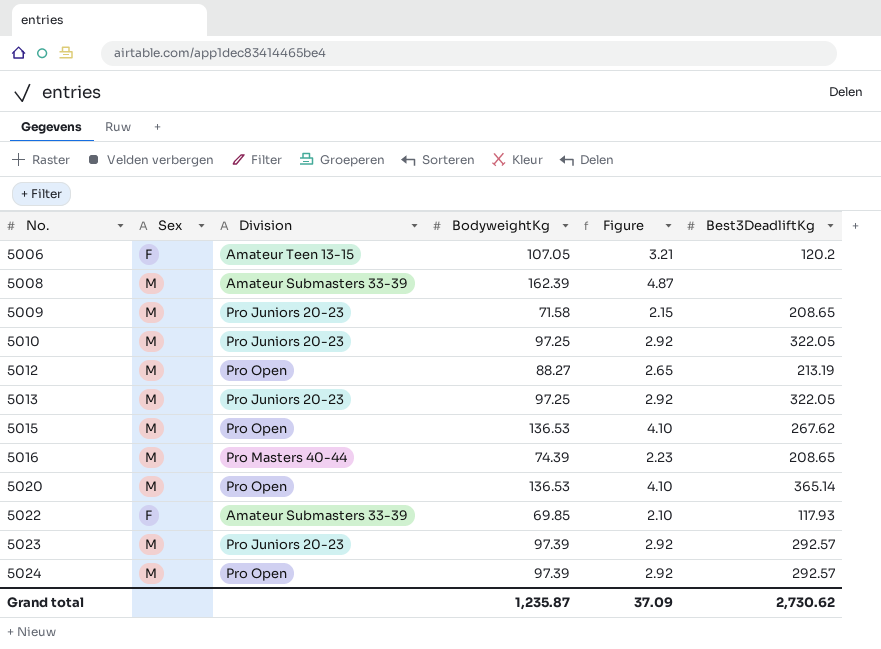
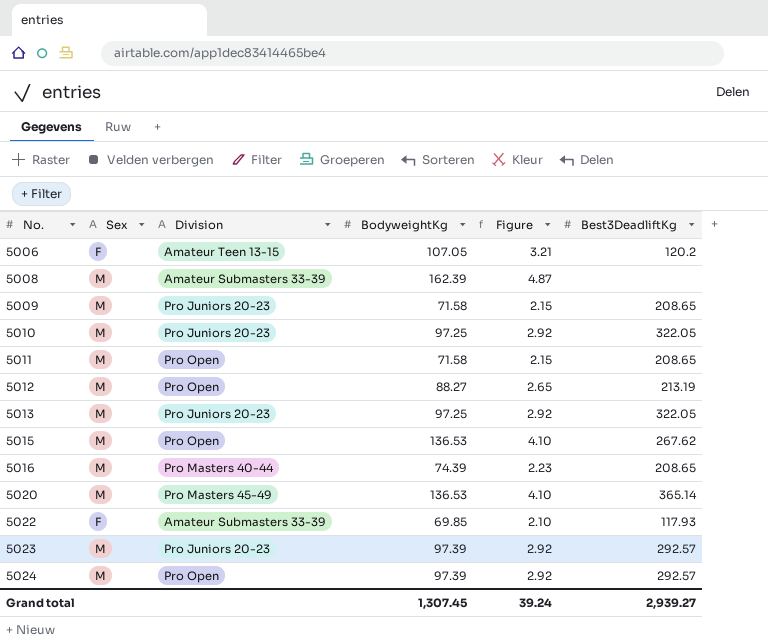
row 5011: none -> M | Pro Open | 71.58 | 2.15 | 208.65
5020 | Division: Pro Open -> Pro Masters 45-49
Grand total | BodyweightKg: 1,235.87 -> 1,307.45
Grand total | Figure: 37.09 -> 39.24
Grand total | Best3DeadliftKg: 2,730.62 -> 2,939.27

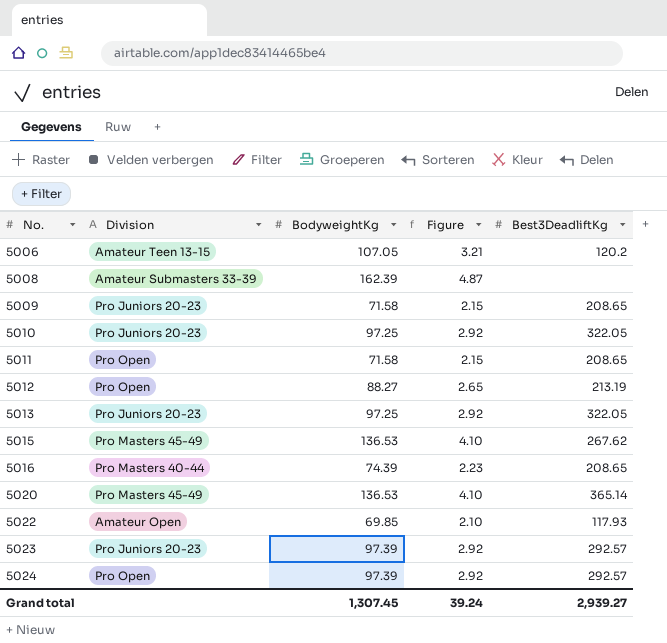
column Sex | position: 2 -> none
5015 | Division: Pro Open -> Pro Masters 45-49
5022 | Division: Amateur Submasters 33-39 -> Amateur Open

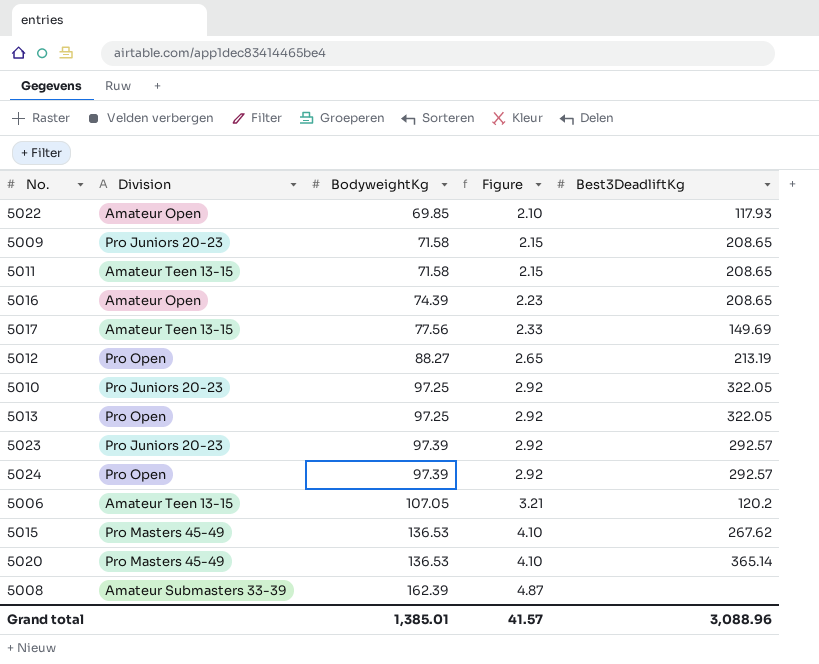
row order: No. ascending -> BodyweightKg ascending
5011 | Division: Pro Open -> Amateur Teen 13-15
5016 | Division: Pro Masters 40-44 -> Amateur Open
row 5017: none -> Amateur Teen 13-15 | 77.56 | 2.33 | 149.69
5013 | Division: Pro Juniors 20-23 -> Pro Open
Grand total | BodyweightKg: 1,307.45 -> 1,385.01
Grand total | Figure: 39.24 -> 41.57
Grand total | Best3DeadliftKg: 2,939.27 -> 3,088.96

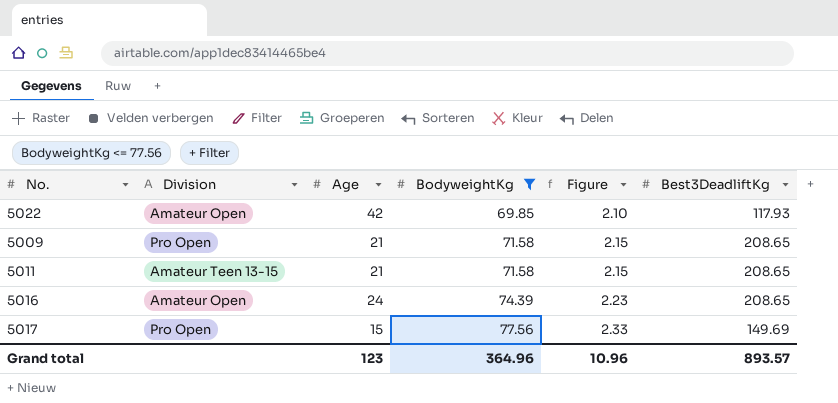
filter: none -> BodyweightKg <= 77.56
column Age | position: none -> 3
5009 | Division: Pro Juniors 20-23 -> Pro Open
5017 | Division: Amateur Teen 13-15 -> Pro Open
Grand total | BodyweightKg: 1,385.01 -> 364.96
Grand total | Figure: 41.57 -> 10.96
Grand total | Best3DeadliftKg: 3,088.96 -> 893.57

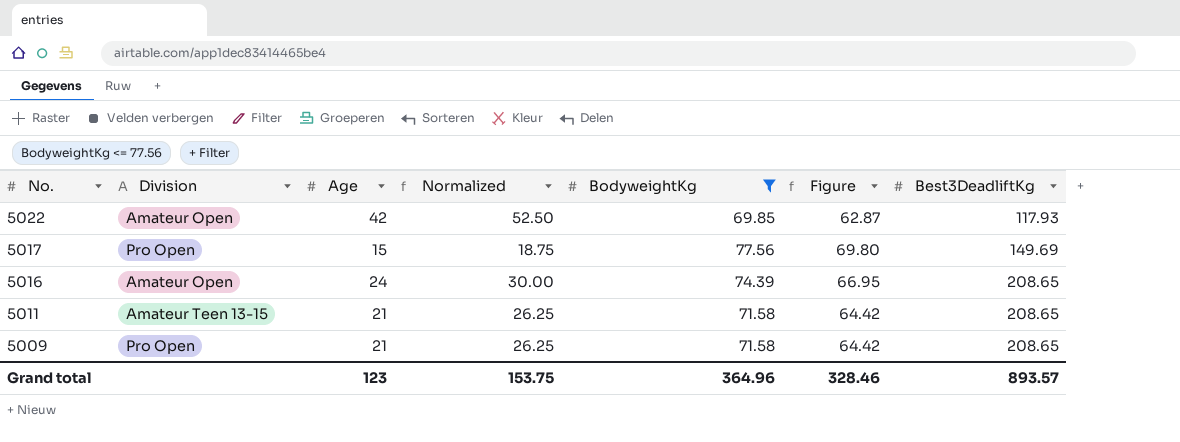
row order: BodyweightKg ascending -> No. descending
column Normalized | formula: none -> [Age] * 1.25
column Figure | formula: [BodyweightKg] * 0.03 -> [BodyweightKg] * 0.9
Grand total | Figure: 10.96 -> 328.46

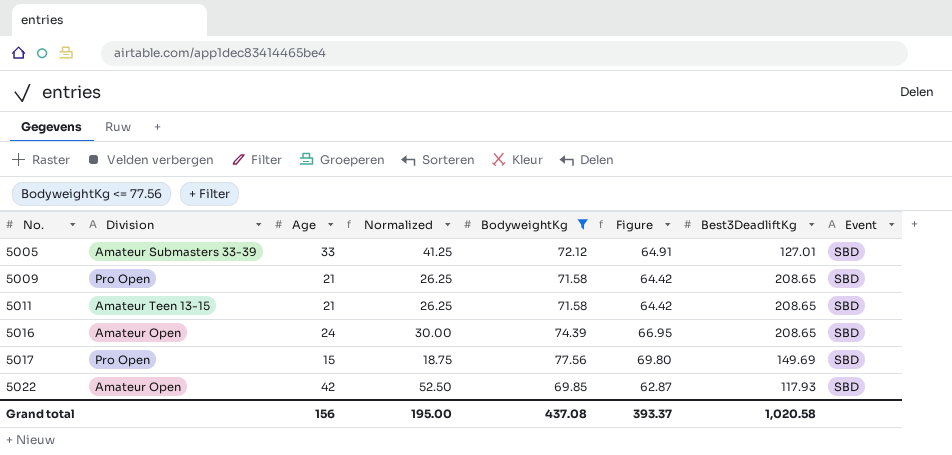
row order: No. descending -> No. ascending
column Event | position: none -> 8
row 5005: none -> Amateur Submasters 33-39 | 33 | 41.25 | 72.12 | 64.91 | 127.01 | SBD
Grand total | Age: 123 -> 156
Grand total | Normalized: 153.75 -> 195.00
Grand total | BodyweightKg: 364.96 -> 437.08
Grand total | Figure: 328.46 -> 393.37
Grand total | Best3DeadliftKg: 893.57 -> 1,020.58

